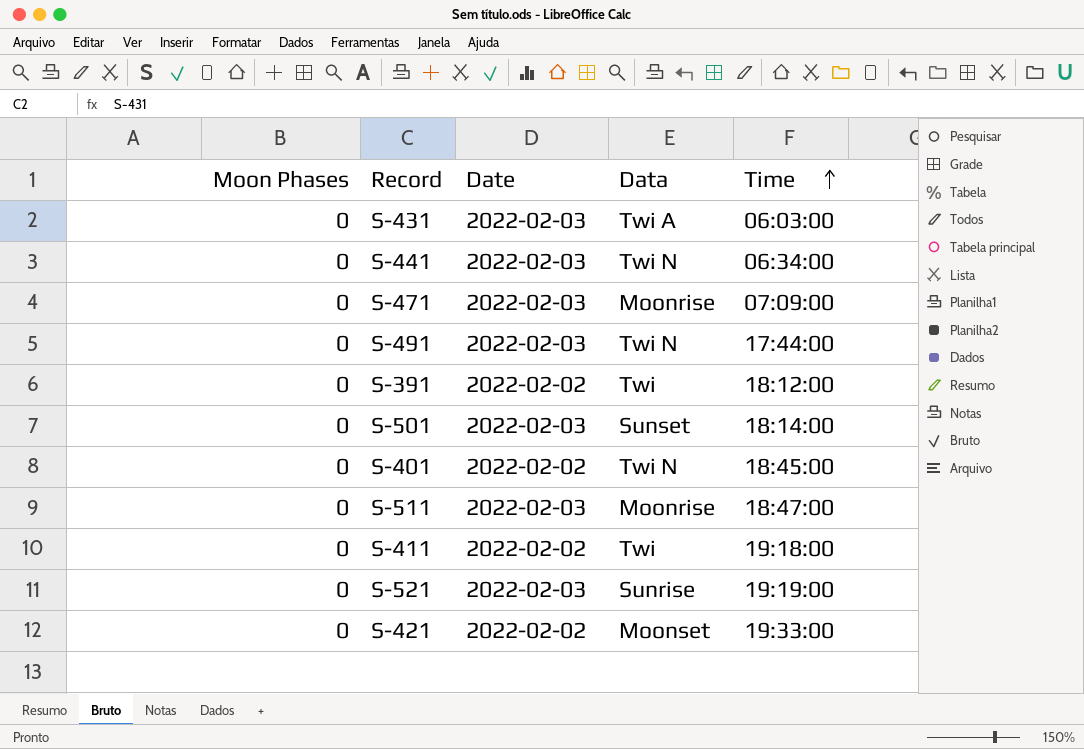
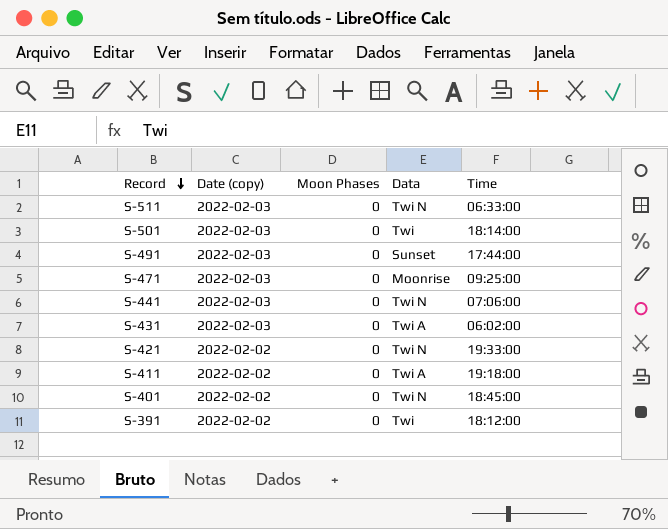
row order: Time ascending -> Record descending
column name: Date -> Date (copy)
column Moon Phases | position: 1 -> 3
row S-521: 0 | 2022-02-03 | Sunrise | 19:19:00 -> none
S-511 | Data: Moonrise -> Twi N
S-511 | Time: 18:47:00 -> 06:33:00
S-501 | Data: Sunset -> Twi
S-491 | Data: Twi N -> Sunset
S-471 | Time: 07:09:00 -> 09:25:00
S-441 | Time: 06:34:00 -> 07:06:00
S-431 | Time: 06:03:00 -> 06:02:00
S-421 | Data: Moonset -> Twi N
S-411 | Data: Twi -> Twi A

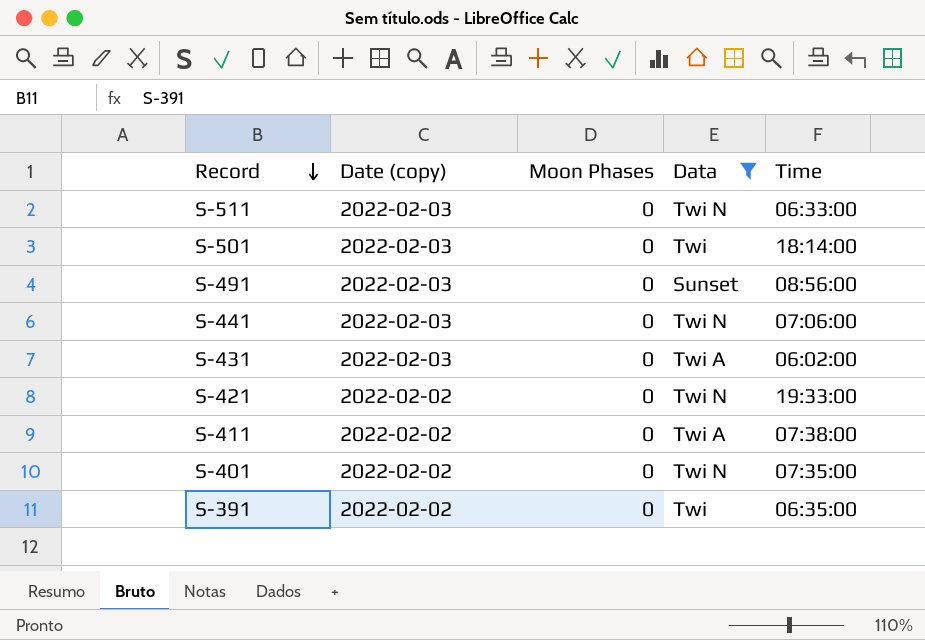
filter: none -> Data != Moonrise
S-491 | Time: 17:44:00 -> 08:56:00
S-411 | Time: 19:18:00 -> 07:38:00
S-401 | Time: 18:45:00 -> 07:35:00
S-391 | Time: 18:12:00 -> 06:35:00

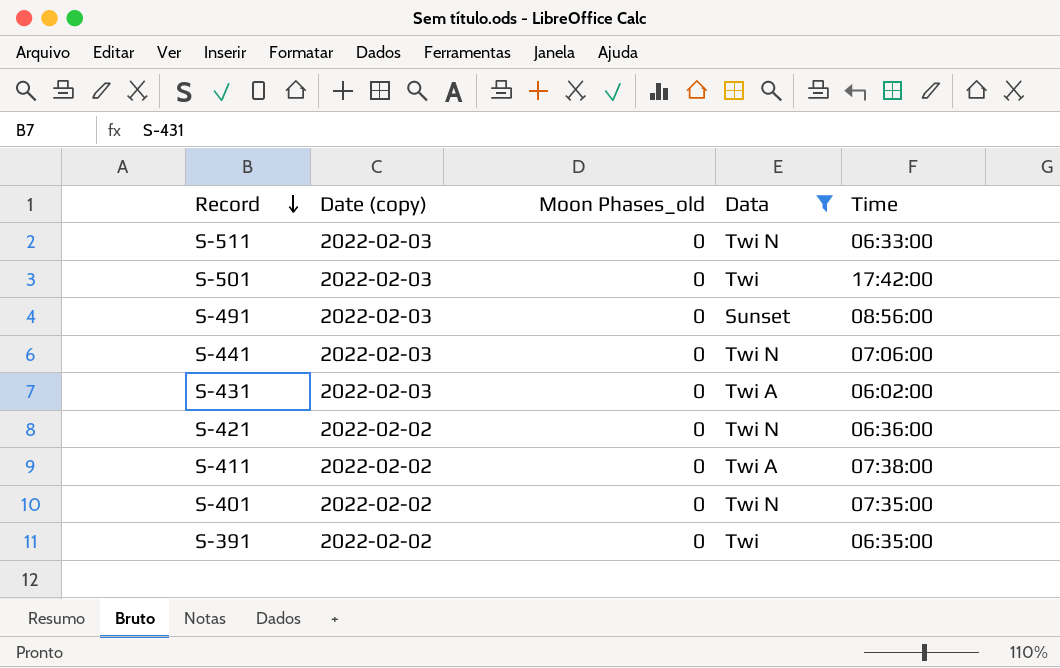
column name: Moon Phases -> Moon Phases_old
S-501 | Time: 18:14:00 -> 17:42:00
S-421 | Time: 19:33:00 -> 06:36:00

